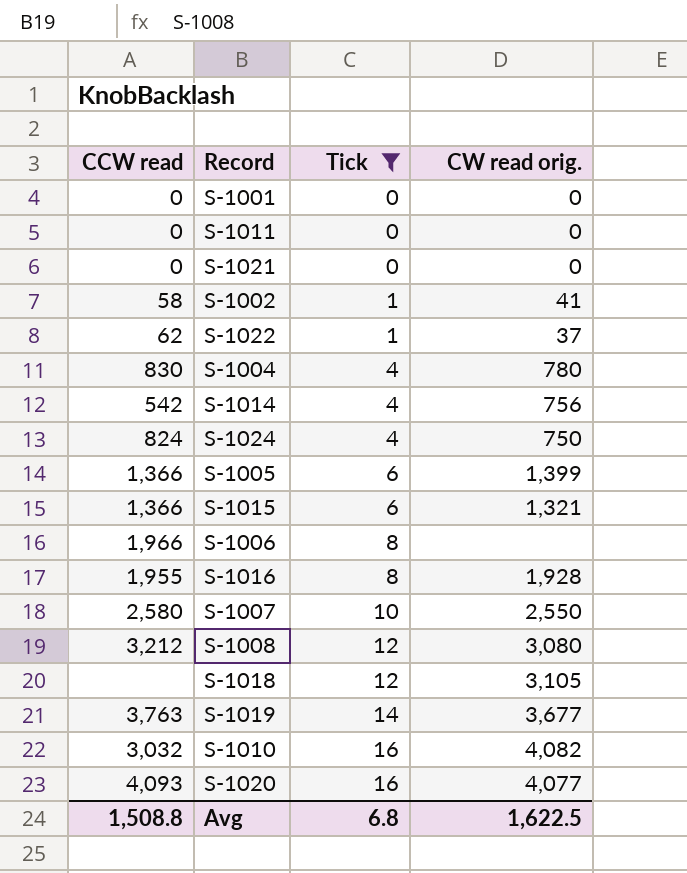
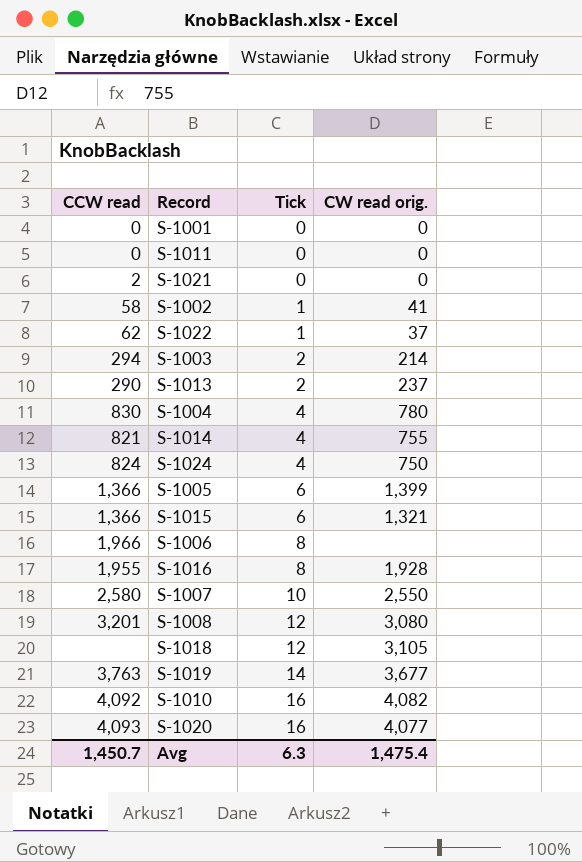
filter: Tick != 2 -> none
S-1021 | CCW read: 0 -> 2
S-1014 | CCW read: 542 -> 821
S-1014 | CW read orig.: 756 -> 755
S-1008 | CCW read: 3,212 -> 3,201
S-1010 | CCW read: 3,032 -> 4,092
Avg | CCW read: 1,508.8 -> 1,450.7
Avg | Tick: 6.8 -> 6.3
Avg | CW read orig.: 1,622.5 -> 1,475.4

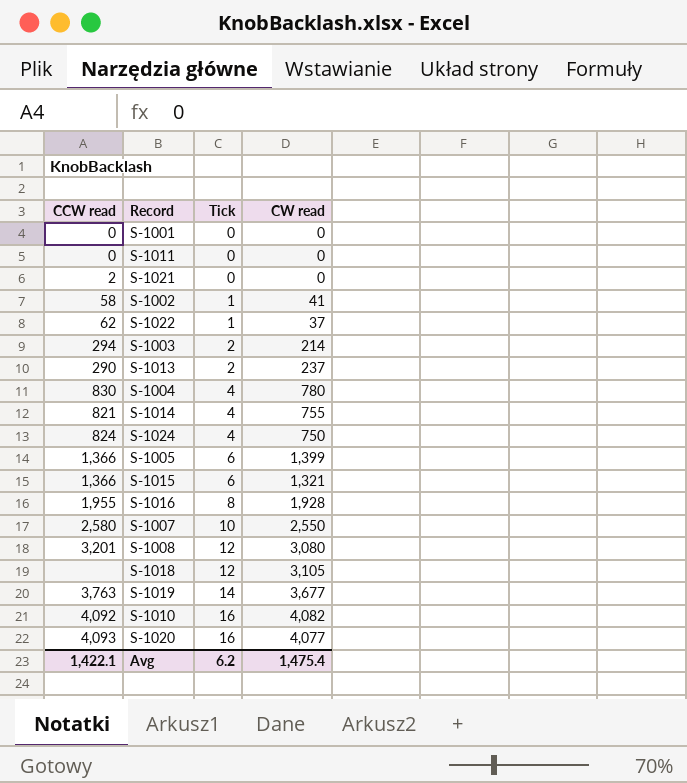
column name: CW read orig. -> CW read
row S-1006: 1,966 | 8 | none -> none
Avg | CCW read: 1,450.7 -> 1,422.1
Avg | Tick: 6.3 -> 6.2

